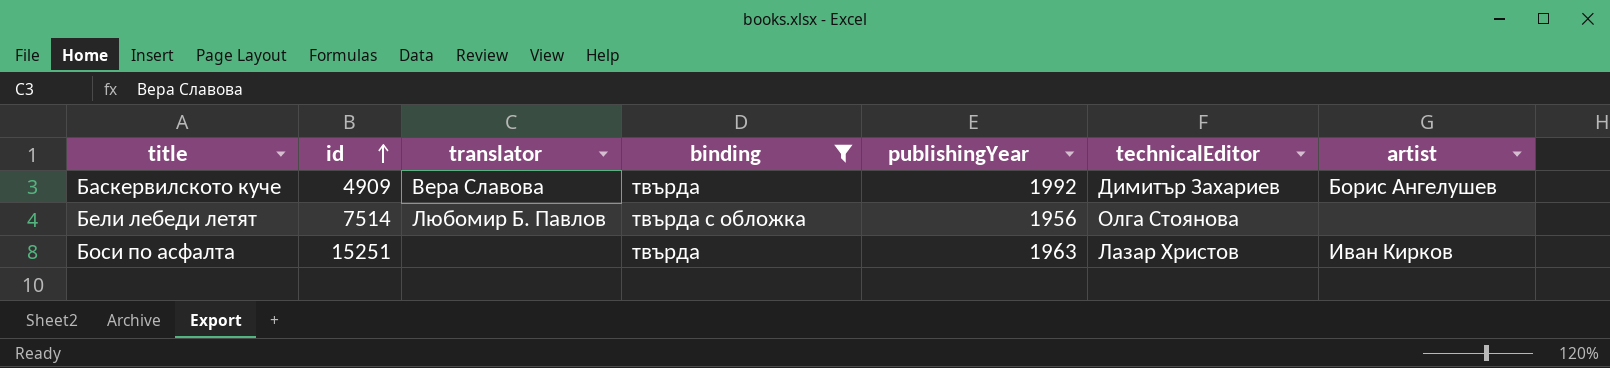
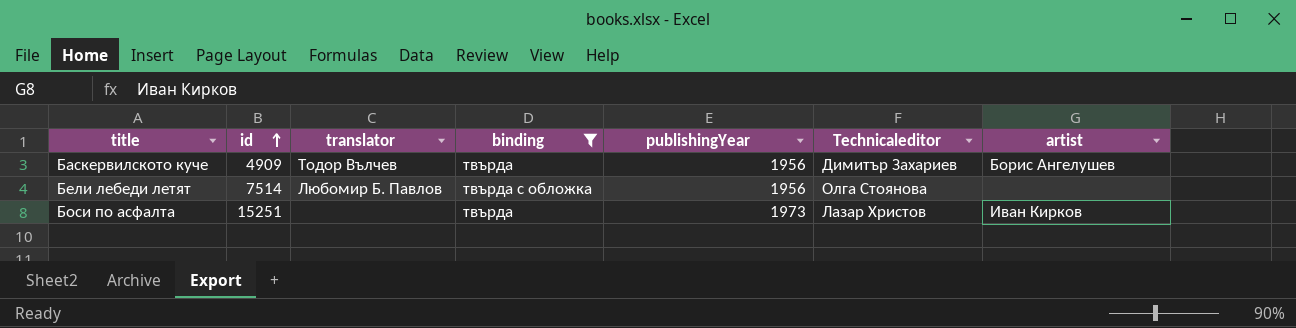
column name: technicalEditor -> Technicaleditor
Баскервилското куче | translator: Вера Славова -> Тодор Вълчев
Баскервилското куче | publishingYear: 1992 -> 1956
Боси по асфалта | publishingYear: 1963 -> 1973

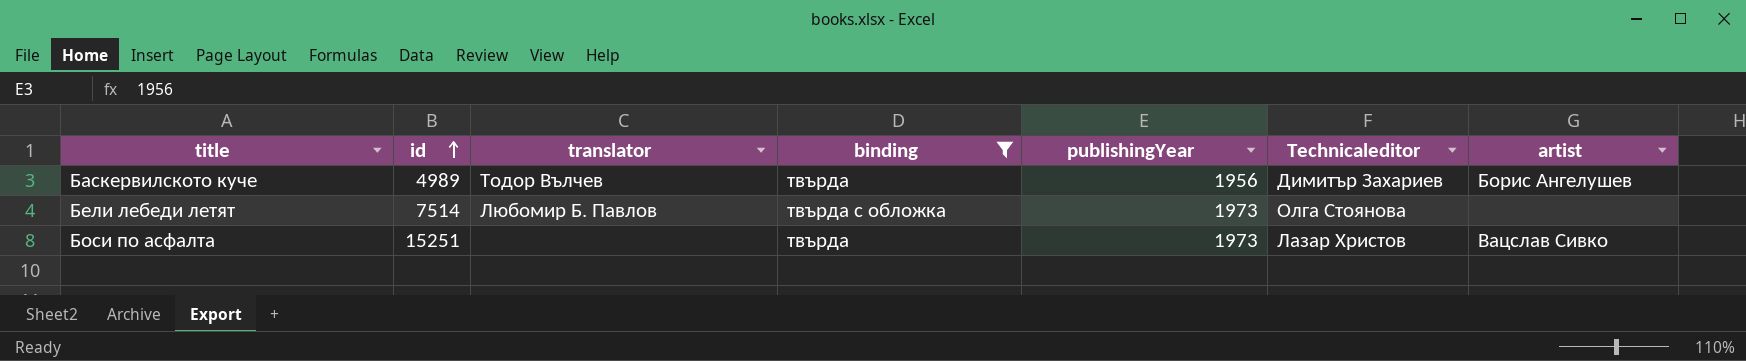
Баскервилското куче | id: 4909 -> 4989
Бели лебеди летят | publishingYear: 1956 -> 1973
Боси по асфалта | artist: Иван Кирков -> Вацслав Сивко

